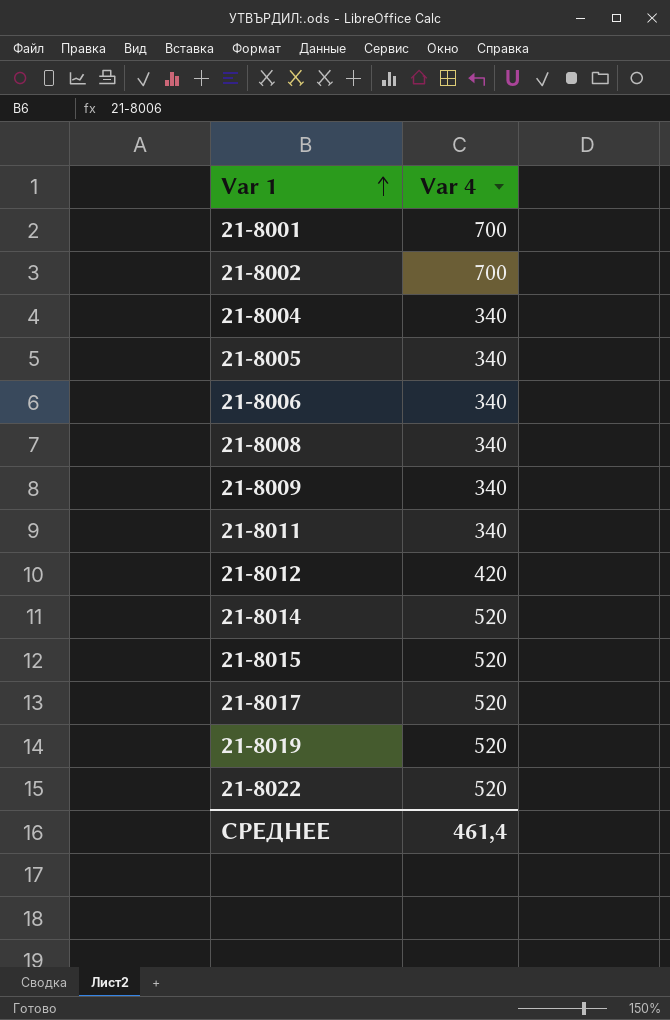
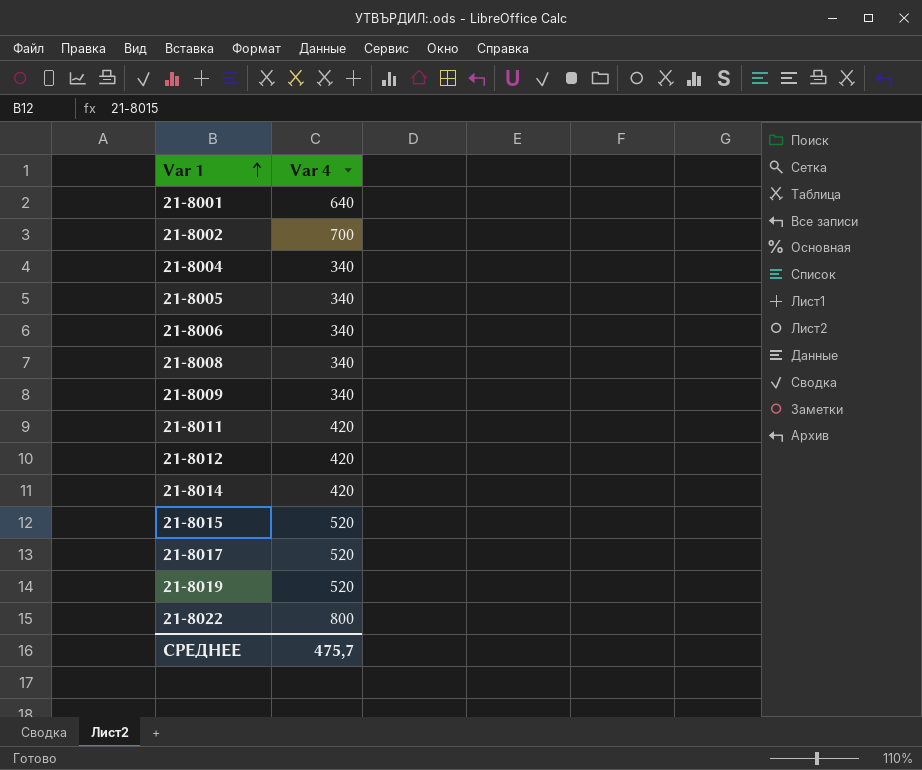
21-8001 | Var 4: 700 -> 640
21-8011 | Var 4: 340 -> 420
21-8014 | Var 4: 520 -> 420
21-8022 | Var 4: 520 -> 800
СРЕДНЕЕ | Var 4: 461,4 -> 475,7

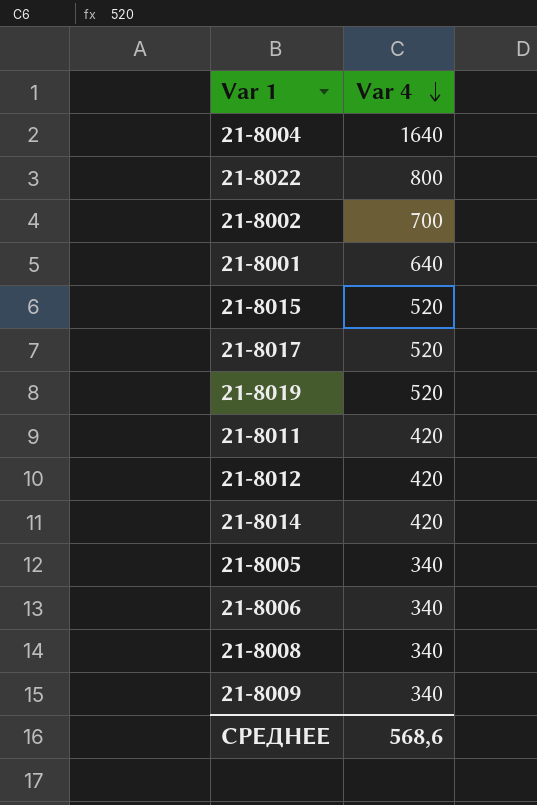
row order: Var 1 ascending -> Var 4 descending
21-8004 | Var 4: 340 -> 1640
СРЕДНЕЕ | Var 4: 475,7 -> 568,6

